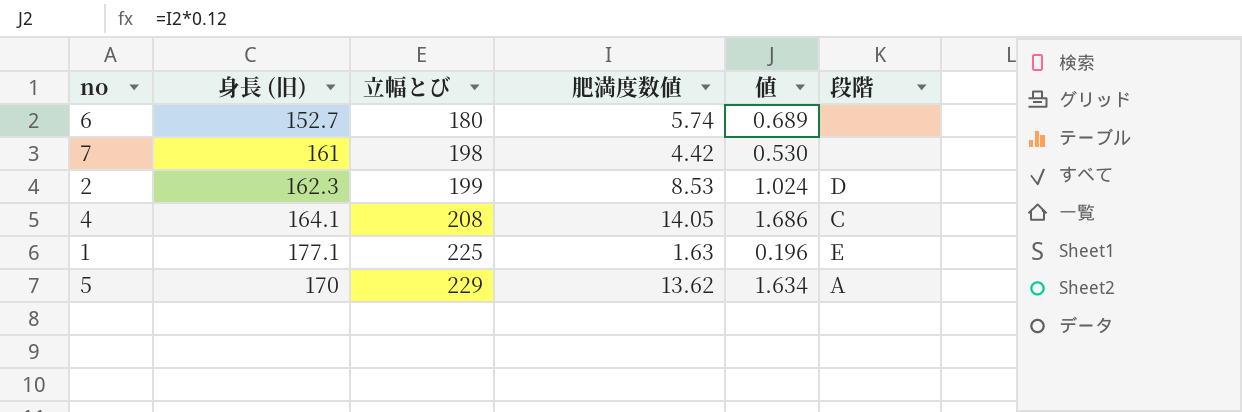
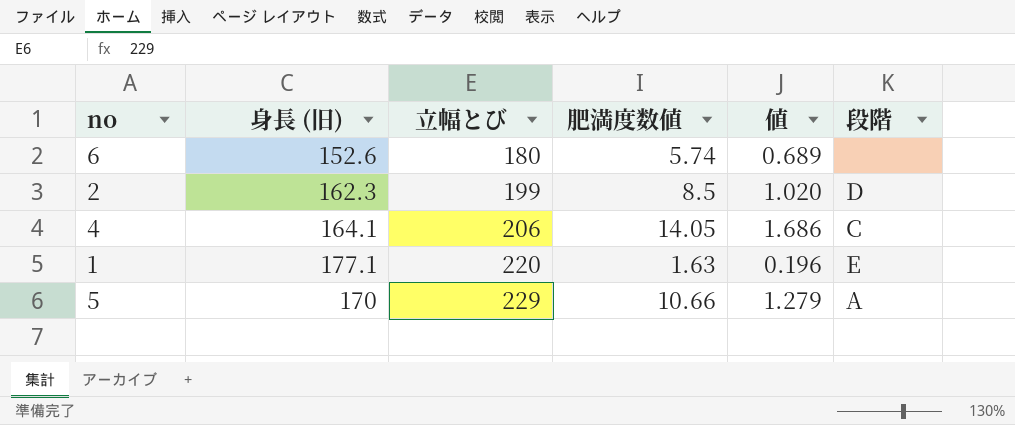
row 7: 161 | 198 | 4.42 | 0.530 | none -> none
6 | 身長 (旧): 152.7 -> 152.6
2 | 肥満度数値: 8.53 -> 8.5
2 | 値: 1.024 -> 1.020
4 | 立幅とび: 208 -> 206
1 | 立幅とび: 225 -> 220
5 | 肥満度数値: 13.62 -> 10.66
5 | 値: 1.634 -> 1.279

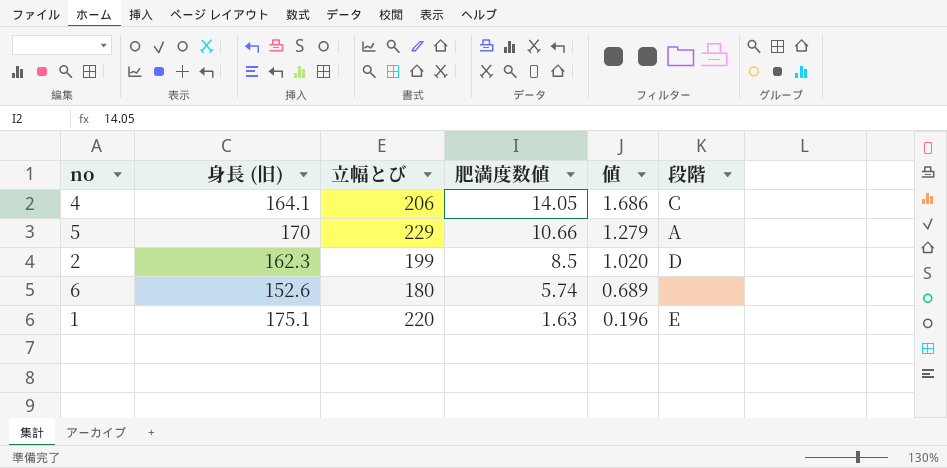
row order: 立幅とび ascending -> 肥満度数値 descending
1 | 身長 (旧): 177.1 -> 175.1

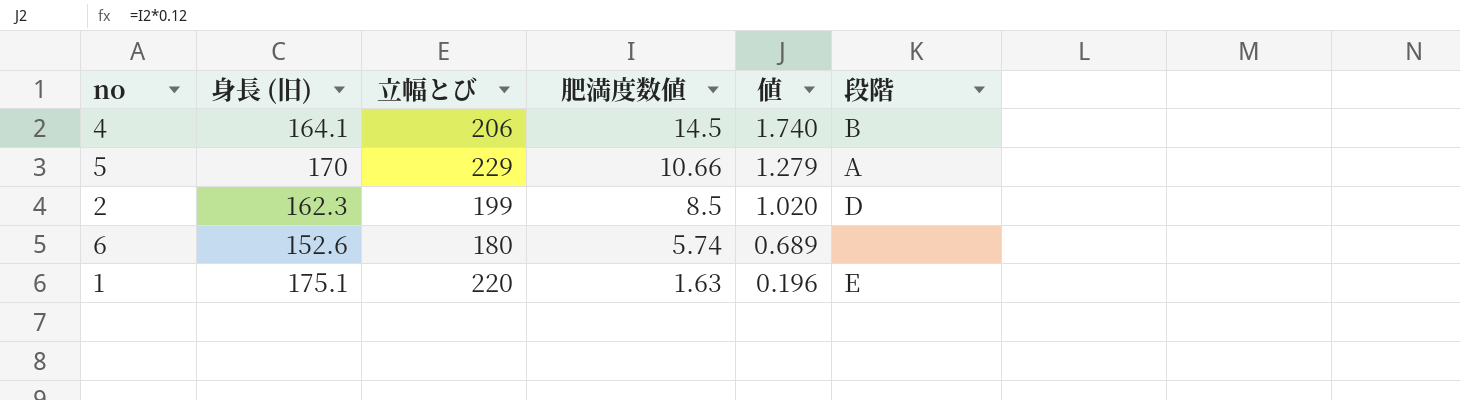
4 | 肥満度数値: 14.05 -> 14.5
4 | 値: 1.686 -> 1.740
4 | 段階: C -> B

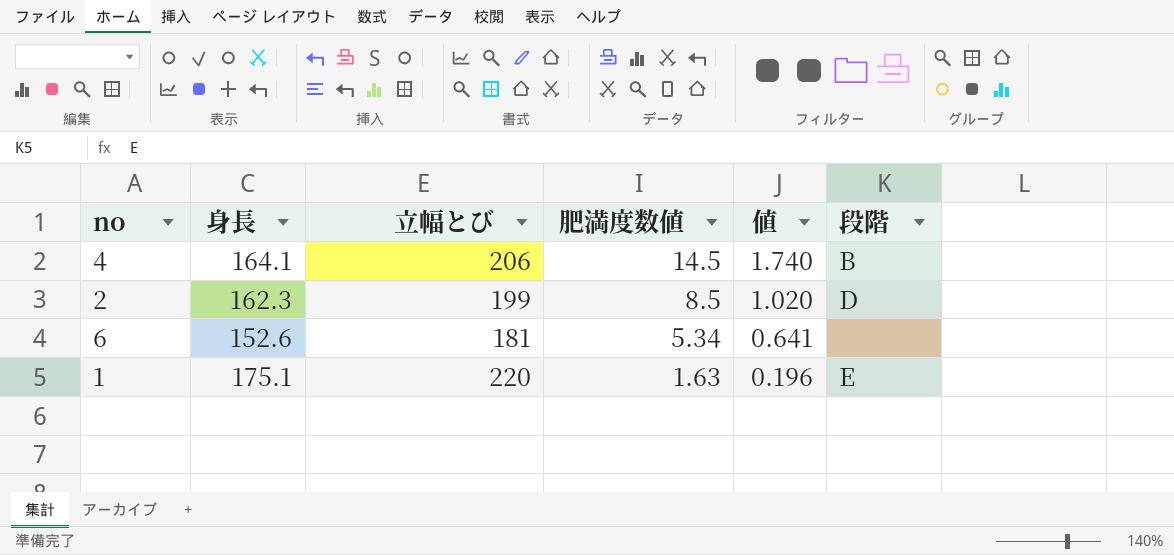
column name: 身長 (旧) -> 身長
row 5: 170 | 229 | 10.66 | 1.279 | A -> none
6 | 立幅とび: 180 -> 181
6 | 肥満度数値: 5.74 -> 5.34
6 | 値: 0.689 -> 0.641

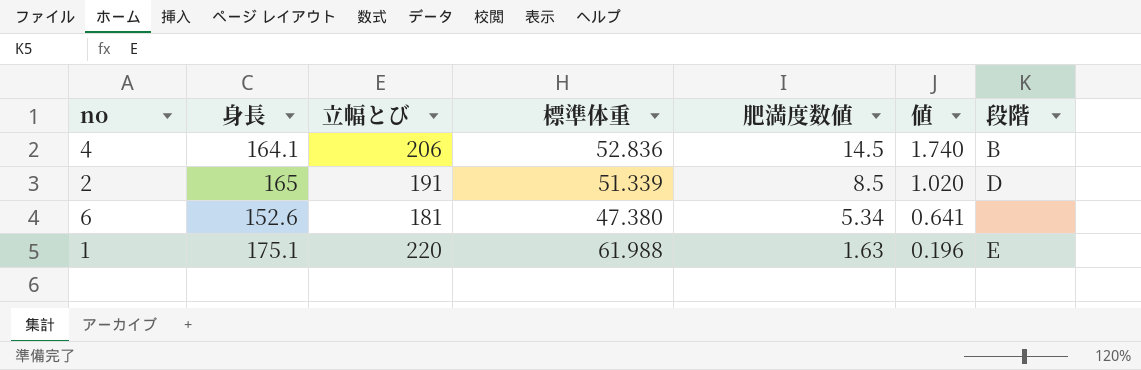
column 標準体重 | position: none -> 4
2 | 身長: 162.3 -> 165
2 | 立幅とび: 199 -> 191

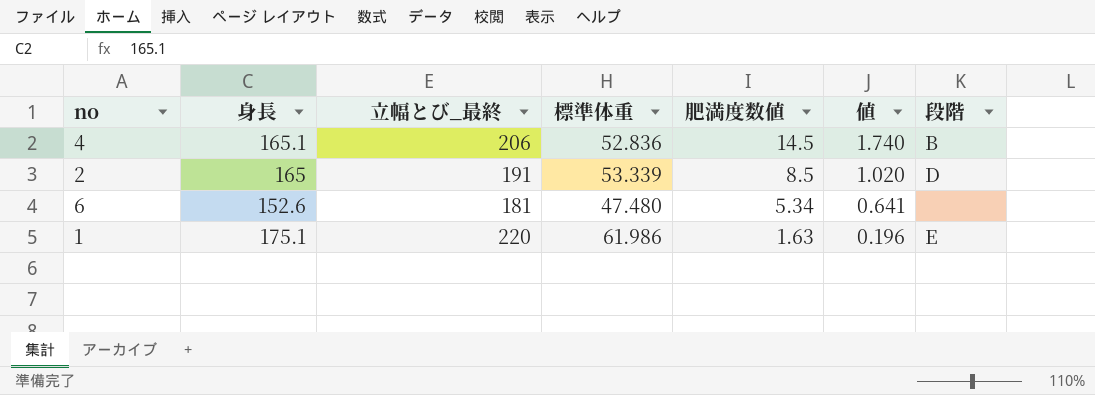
column name: 立幅とび -> 立幅とび_最終
4 | 身長: 164.1 -> 165.1
2 | 標準体重: 51.339 -> 53.339
6 | 標準体重: 47.380 -> 47.480
1 | 標準体重: 61.988 -> 61.986

